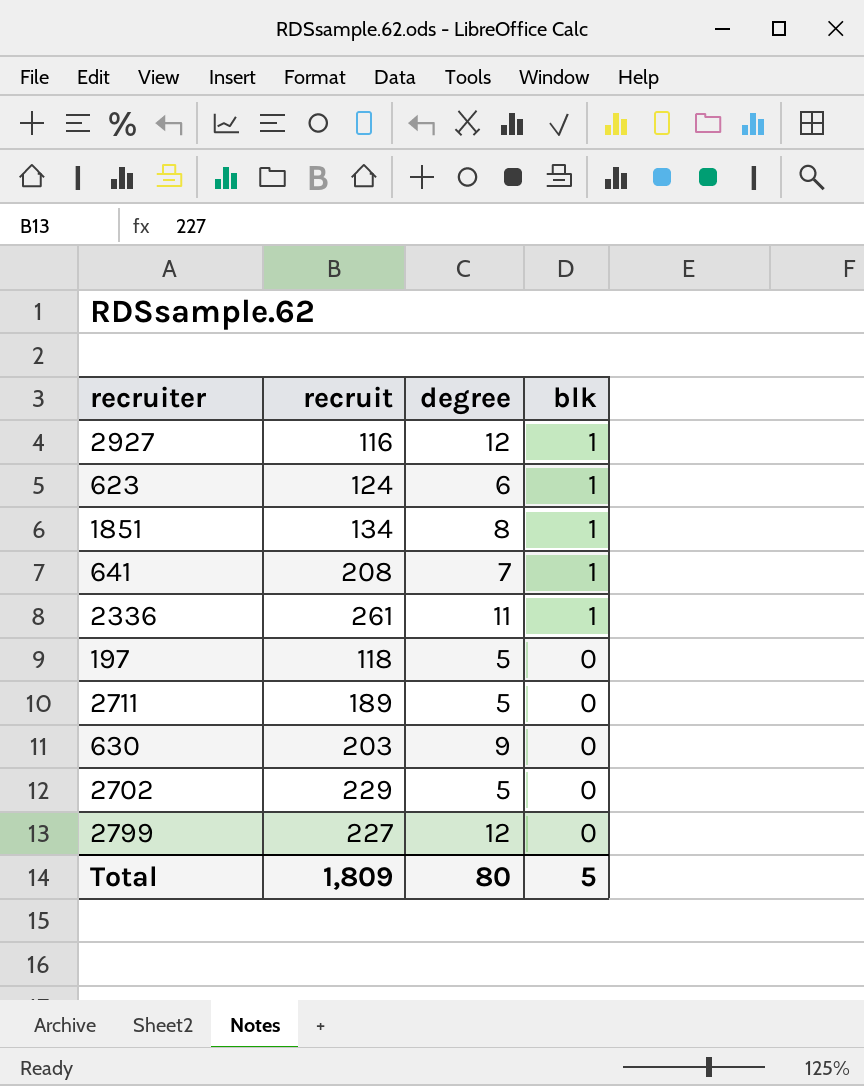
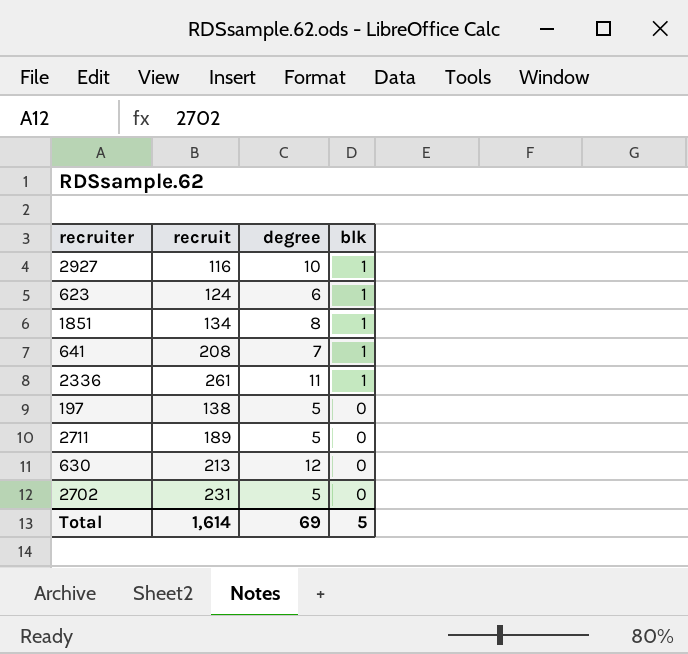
row 2799: 227 | 12 | 0 -> none
2927 | degree: 12 -> 10
197 | recruit: 118 -> 138
630 | recruit: 203 -> 213
630 | degree: 9 -> 12
2702 | recruit: 229 -> 231
Total | recruit: 1,809 -> 1,614
Total | degree: 80 -> 69

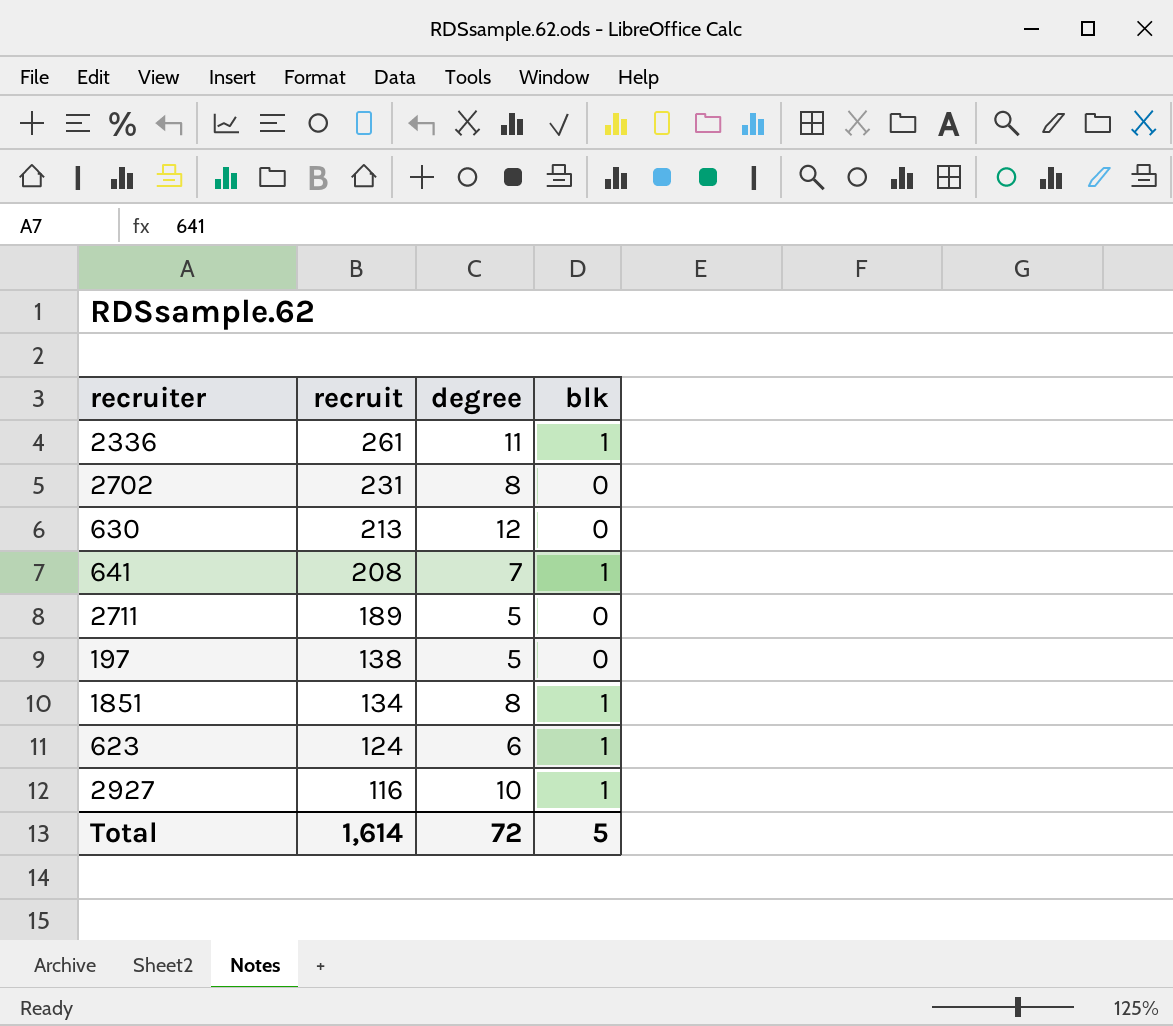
row order: blk descending -> recruit descending
2702 | degree: 5 -> 8
Total | degree: 69 -> 72

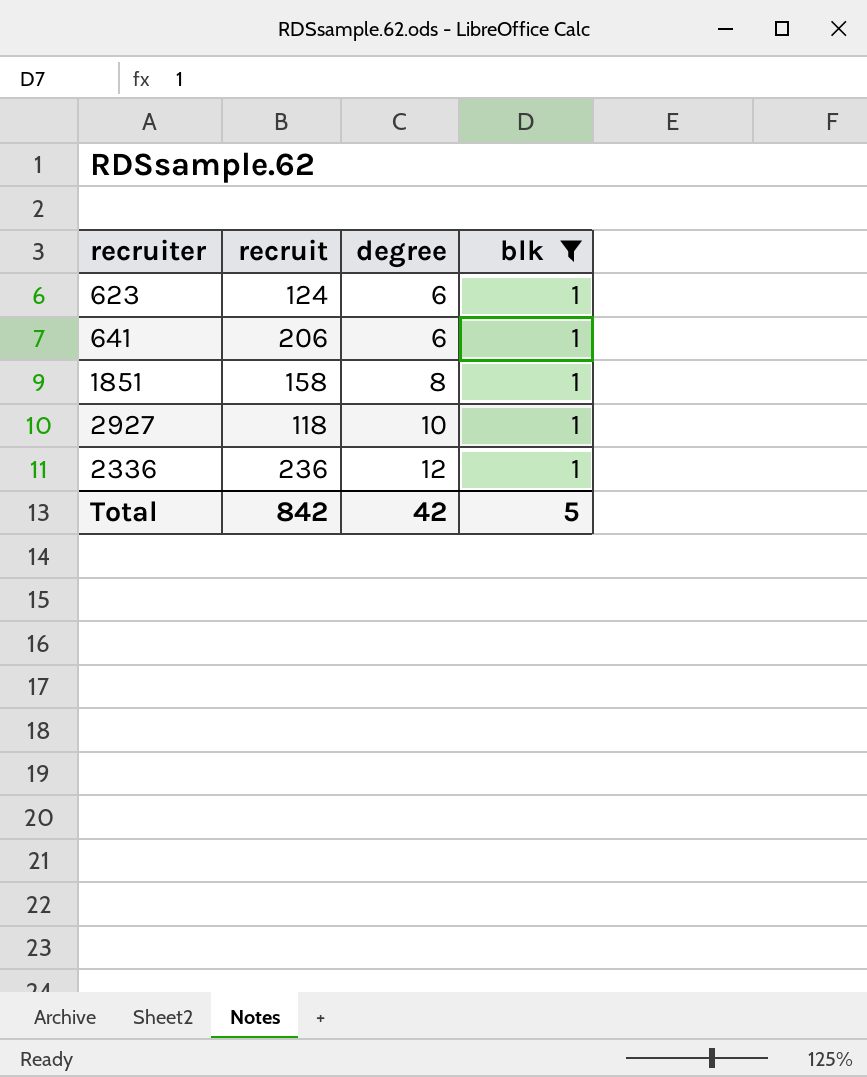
filter: none -> blk = 1
row order: recruit descending -> degree ascending
641 | recruit: 208 -> 206
641 | degree: 7 -> 6
1851 | recruit: 134 -> 158
2927 | recruit: 116 -> 118
2336 | recruit: 261 -> 236
2336 | degree: 11 -> 12
Total | recruit: 1,614 -> 842
Total | degree: 72 -> 42

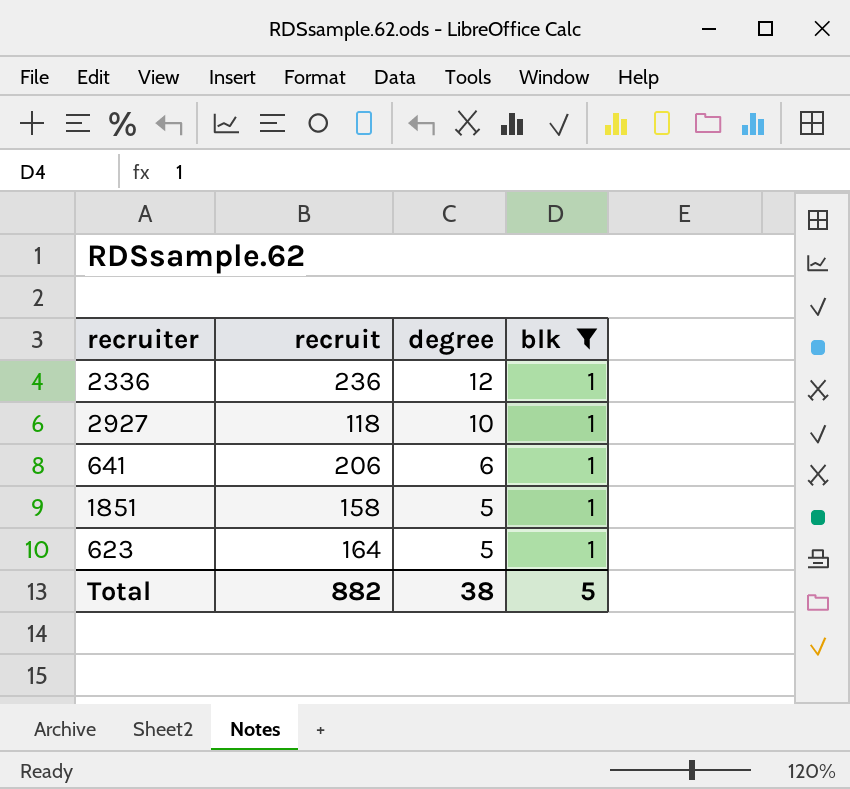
row order: degree ascending -> degree descending
1851 | degree: 8 -> 5
623 | recruit: 124 -> 164
623 | degree: 6 -> 5
Total | recruit: 842 -> 882
Total | degree: 42 -> 38

